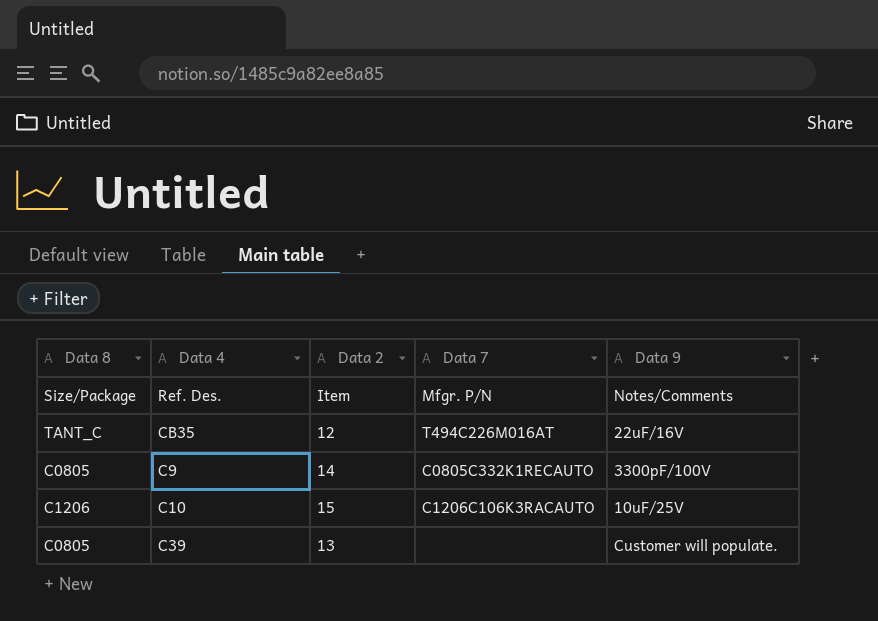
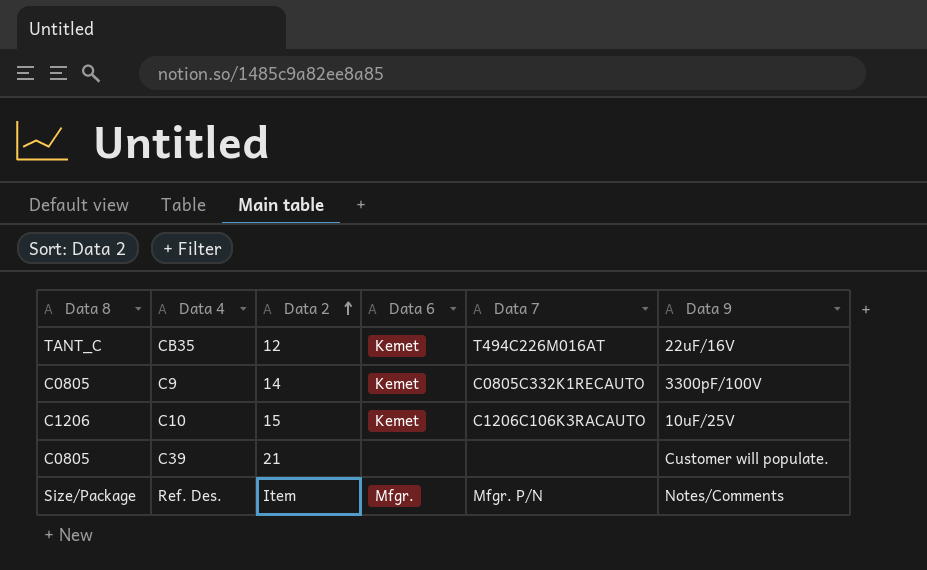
row order: none -> Data 2 ascending
column Data 6 | position: none -> 4
C39 | Data 2: 13 -> 21

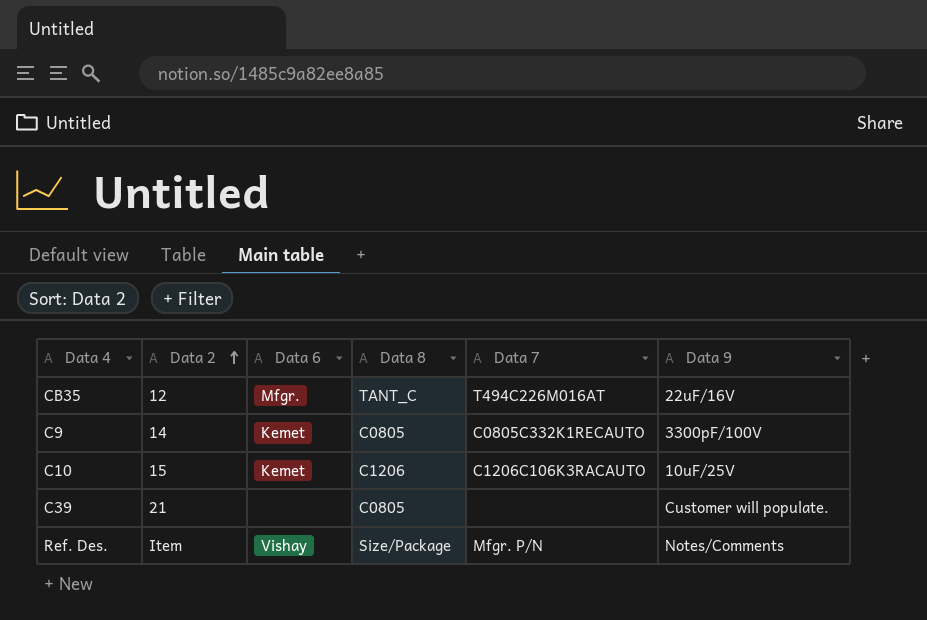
column Data 8 | position: 1 -> 4
CB35 | Data 6: Kemet -> Mfgr.
Ref. Des. | Data 6: Mfgr. -> Vishay

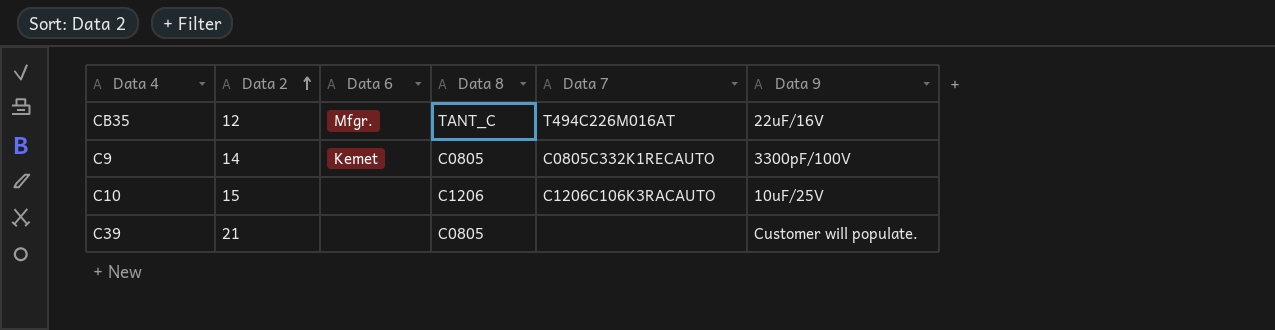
row Ref. Des.: Item | Vishay | Size/Package | Mfgr. P/N | Notes/Comments -> none
C10 | Data 6: Kemet -> none

